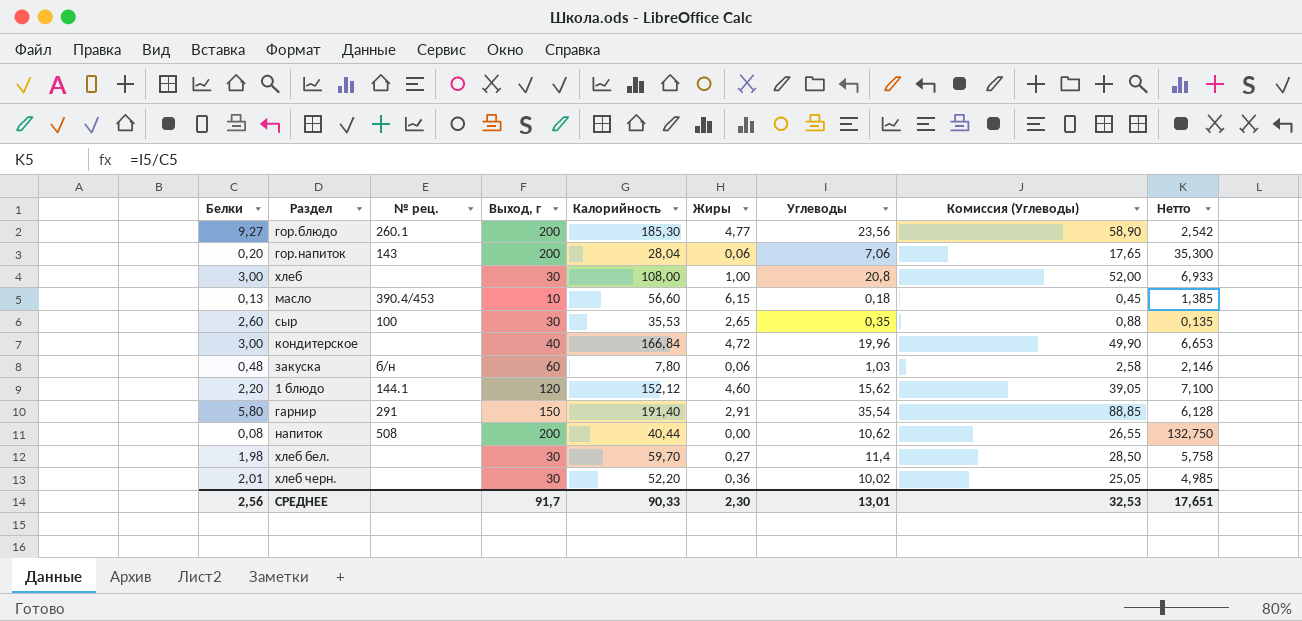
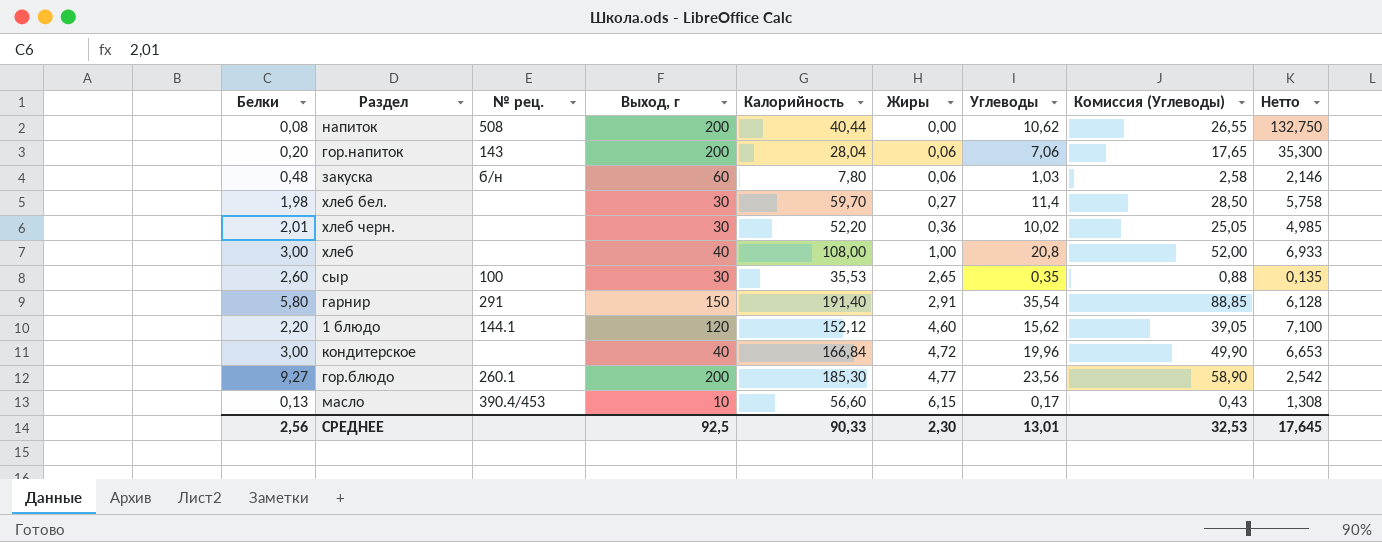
row order: none -> Жиры ascending
хлеб | Выход, г: 30 -> 40
масло | Углеводы: 0,18 -> 0,17
масло | Комиссия (Углеводы): 0,45 -> 0,43
масло | Нетто: 1,385 -> 1,308
СРЕДНЕЕ | Выход, г: 91,7 -> 92,5
СРЕДНЕЕ | Нетто: 17,651 -> 17,645

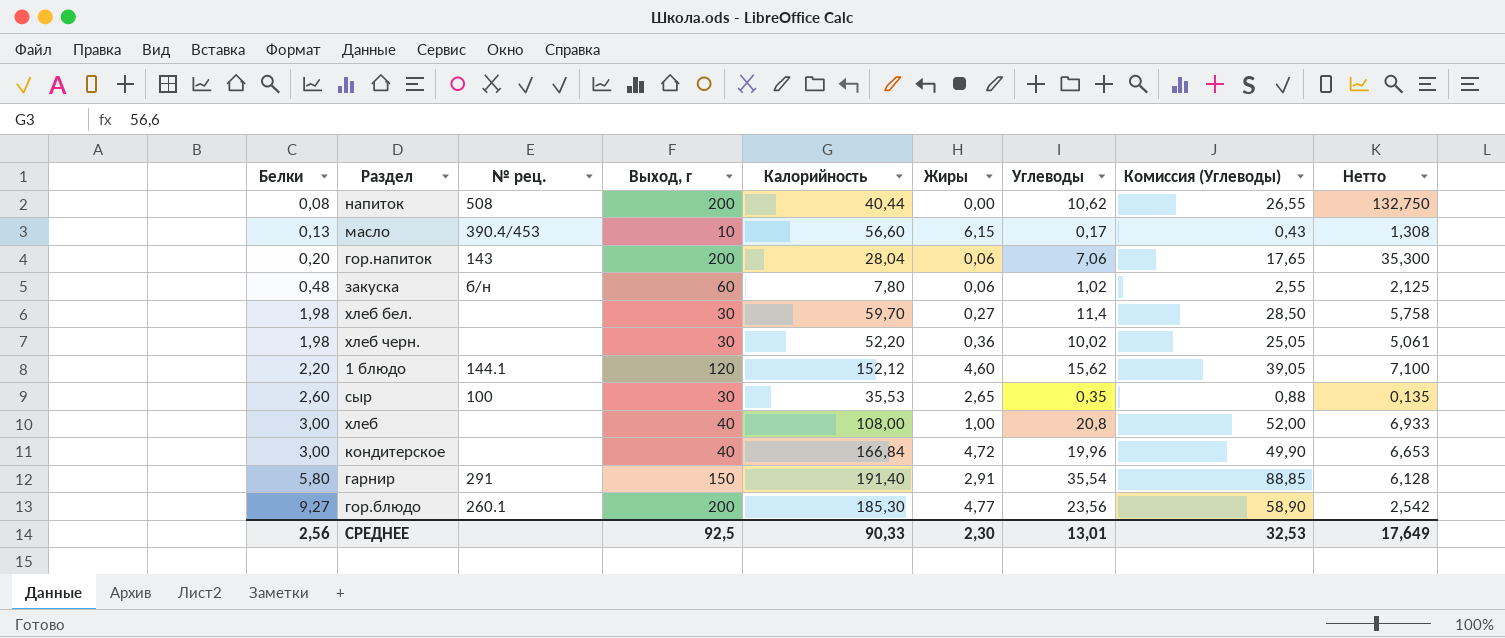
row order: Жиры ascending -> Белки ascending
закуска | Углеводы: 1,03 -> 1,02
закуска | Комиссия (Углеводы): 2,58 -> 2,55
закуска | Нетто: 2,146 -> 2,125
хлеб черн. | Белки: 2,01 -> 1,98
хлеб черн. | Нетто: 4,985 -> 5,061
СРЕДНЕЕ | Нетто: 17,645 -> 17,649

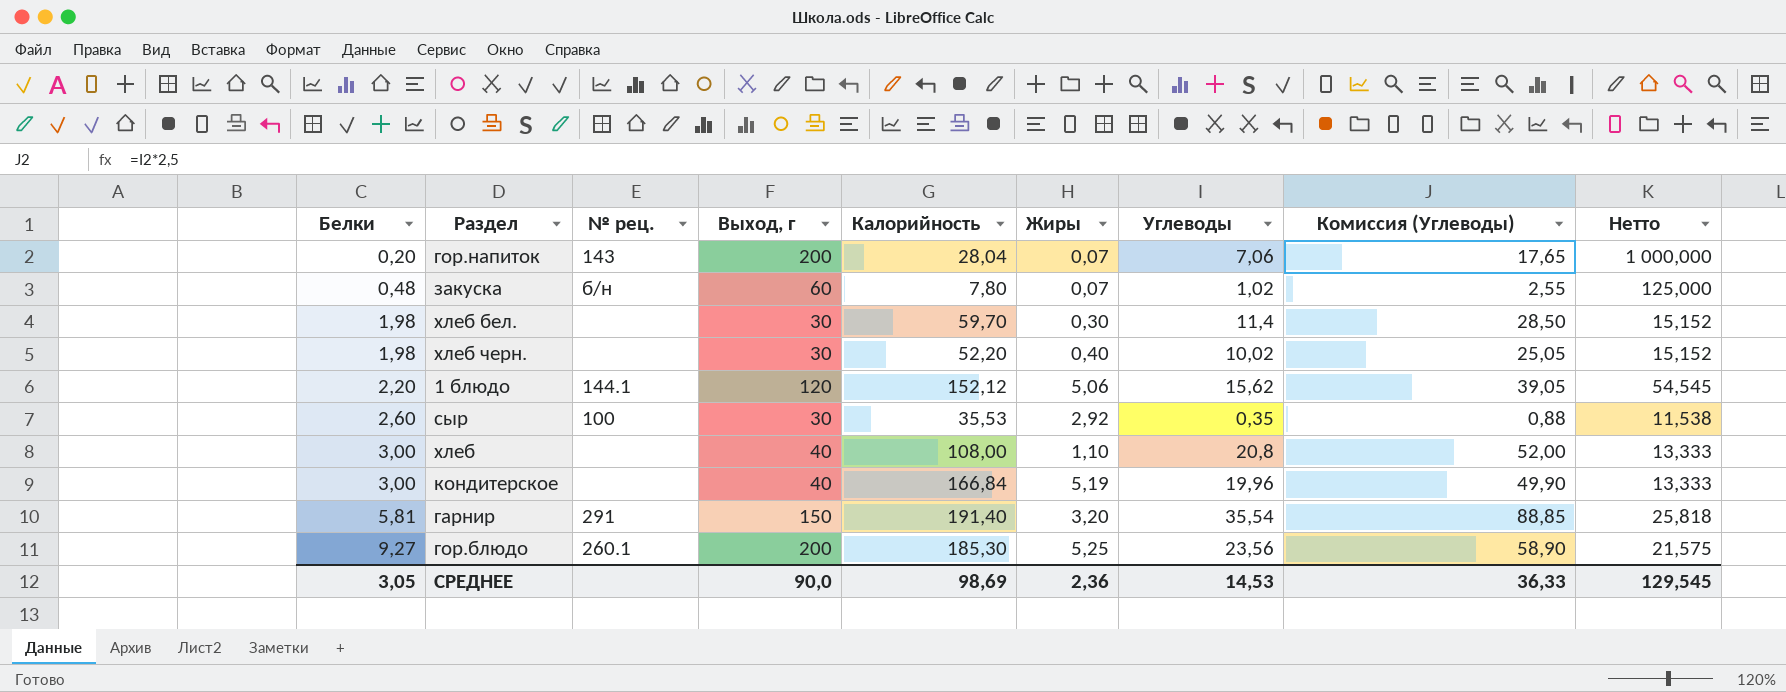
column Нетто | formula: [Углеводы] / [Белки] -> [Выход, г] / [Белки]
row напиток: 0,08 | 508 | 200 | 40,44 | 0,00 | 10,62 | 26,55 | 132,750 -> none
row масло: 0,13 | 390.4/453 | 10 | 56,60 | 6,15 | 0,17 | 0,43 | 1,308 -> none
гор.напиток | Жиры: 0,06 -> 0,07
закуска | Жиры: 0,06 -> 0,07
хлеб бел. | Жиры: 0,27 -> 0,30
хлеб черн. | Жиры: 0,36 -> 0,40
1 блюдо | Жиры: 4,60 -> 5,06
сыр | Жиры: 2,65 -> 2,92
хлеб | Жиры: 1,00 -> 1,10
кондитерское | Жиры: 4,72 -> 5,19
гарнир | Белки: 5,80 -> 5,81
гарнир | Жиры: 2,91 -> 3,20
гор.блюдо | Жиры: 4,77 -> 5,25
СРЕДНЕЕ | Белки: 2,56 -> 3,05
СРЕДНЕЕ | Выход, г: 92,5 -> 90,0
СРЕДНЕЕ | Калорийность: 90,33 -> 98,69
СРЕДНЕЕ | Жиры: 2,30 -> 2,36
СРЕДНЕЕ | Углеводы: 13,01 -> 14,53
СРЕДНЕЕ | Комиссия (Углеводы): 32,53 -> 36,33
СРЕДНЕЕ | Нетто: 17,649 -> 129,545

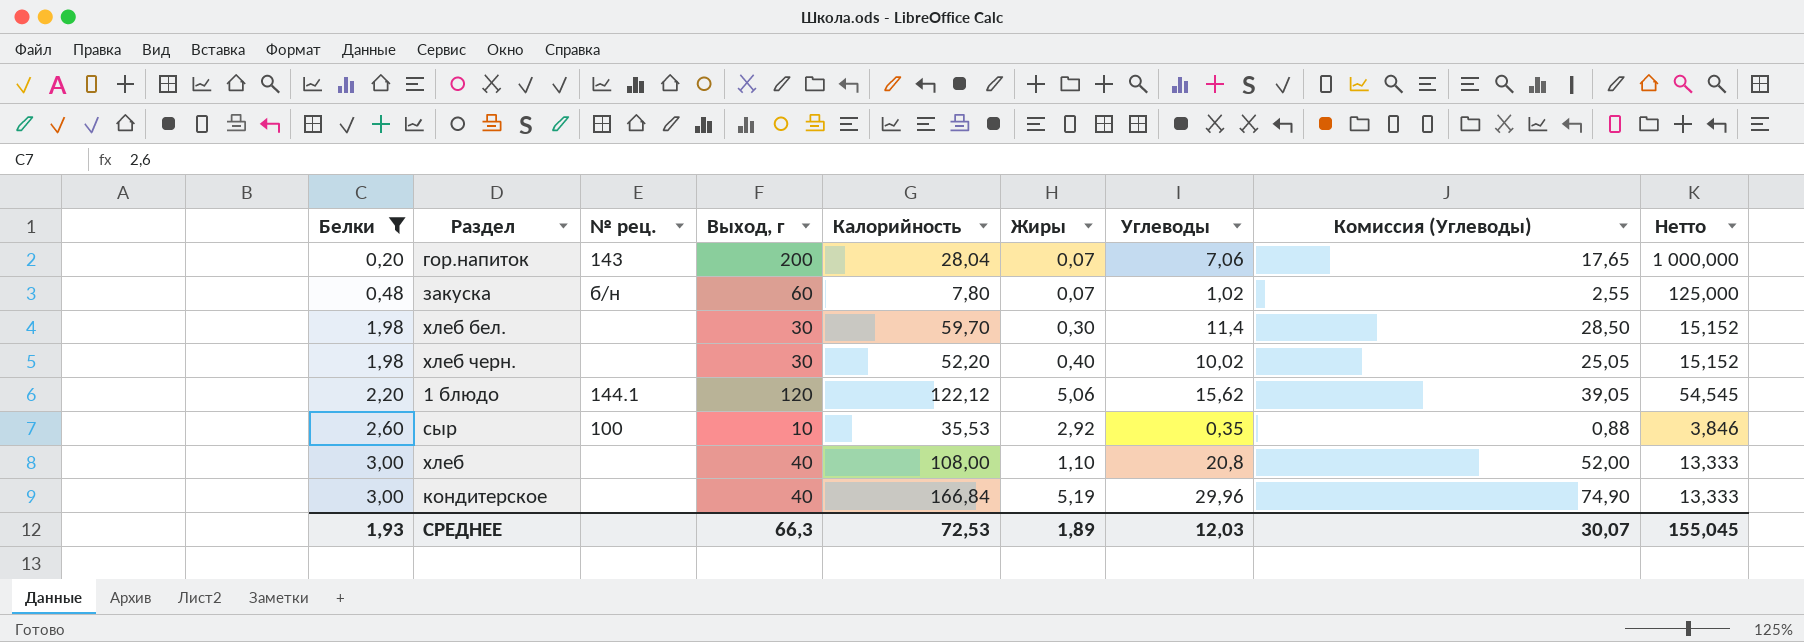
filter: none -> Белки <= 3,00
1 блюдо | Калорийность: 152,12 -> 122,12
сыр | Выход, г: 30 -> 10
сыр | Нетто: 11,538 -> 3,846
кондитерское | Углеводы: 19,96 -> 29,96
кондитерское | Комиссия (Углеводы): 49,90 -> 74,90
СРЕДНЕЕ | Белки: 3,05 -> 1,93
СРЕДНЕЕ | Выход, г: 90,0 -> 66,3
СРЕДНЕЕ | Калорийность: 98,69 -> 72,53
СРЕДНЕЕ | Жиры: 2,36 -> 1,89
СРЕДНЕЕ | Углеводы: 14,53 -> 12,03
СРЕДНЕЕ | Комиссия (Углеводы): 36,33 -> 30,07
СРЕДНЕЕ | Нетто: 129,545 -> 155,045

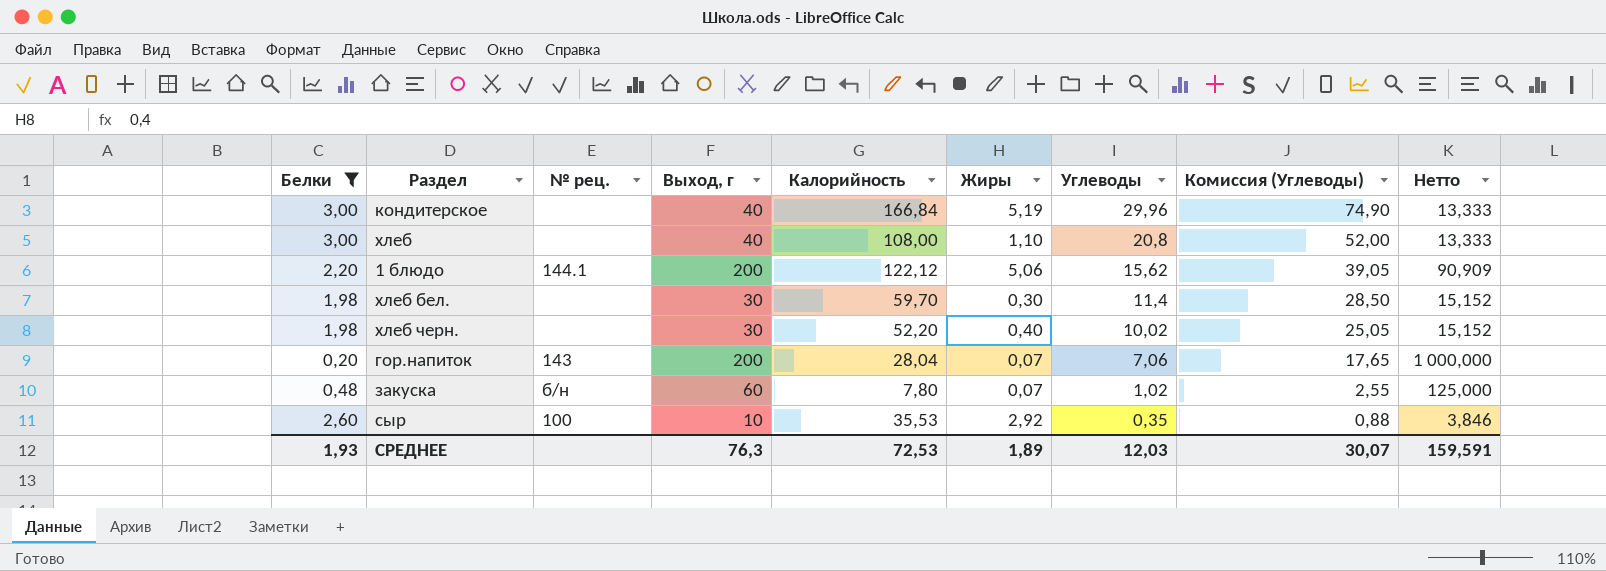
row order: Белки ascending -> Углеводы descending
1 блюдо | Выход, г: 120 -> 200
1 блюдо | Нетто: 54,545 -> 90,909
СРЕДНЕЕ | Выход, г: 66,3 -> 76,3
СРЕДНЕЕ | Нетто: 155,045 -> 159,591

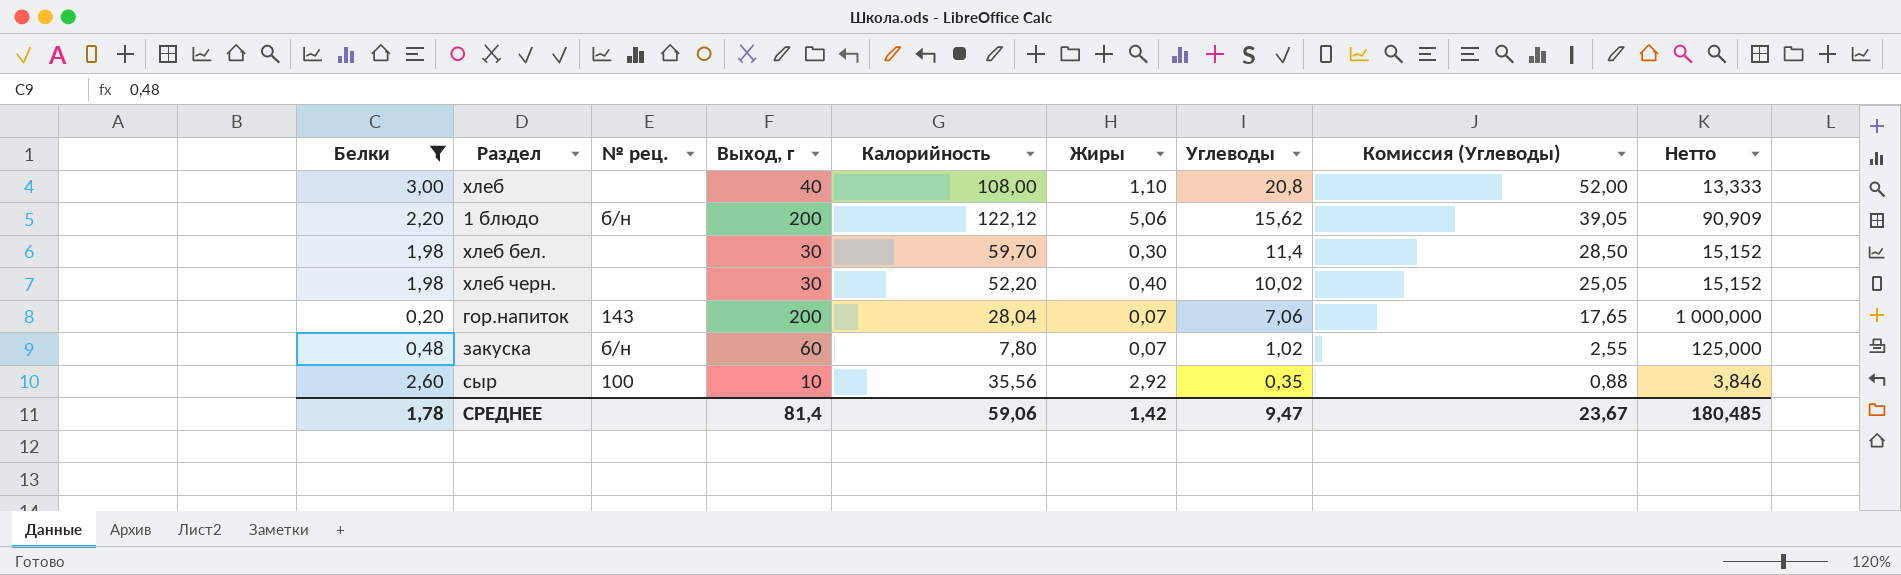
row кондитерское: 3,00 | none | 40 | 166,84 | 5,19 | 29,96 | 74,90 | 13,333 -> none
1 блюдо | № рец.: 144.1 -> б/н
сыр | Калорийность: 35,53 -> 35,56
СРЕДНЕЕ | Белки: 1,93 -> 1,78
СРЕДНЕЕ | Выход, г: 76,3 -> 81,4
СРЕДНЕЕ | Калорийность: 72,53 -> 59,06
СРЕДНЕЕ | Жиры: 1,89 -> 1,42
СРЕДНЕЕ | Углеводы: 12,03 -> 9,47
СРЕДНЕЕ | Комиссия (Углеводы): 30,07 -> 23,67
СРЕДНЕЕ | Нетто: 159,591 -> 180,485

